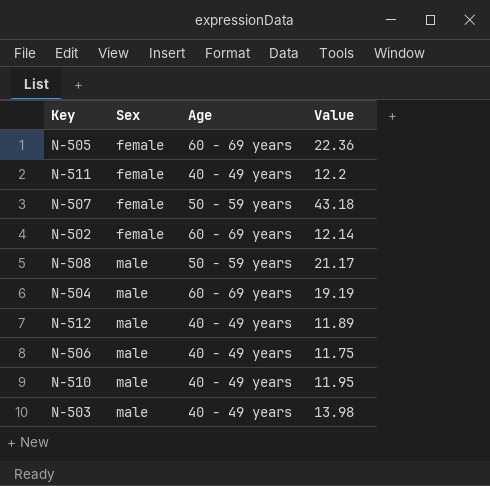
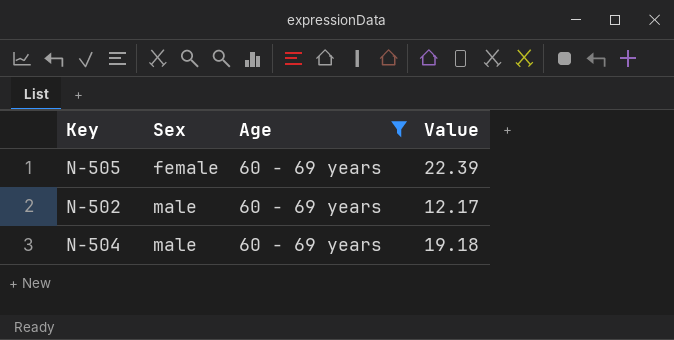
filter: none -> Age = 60 - 69 years
N-505 | Value: 22.36 -> 22.39
N-502 | Sex: female -> male
N-502 | Value: 12.14 -> 12.17
N-504 | Value: 19.19 -> 19.18

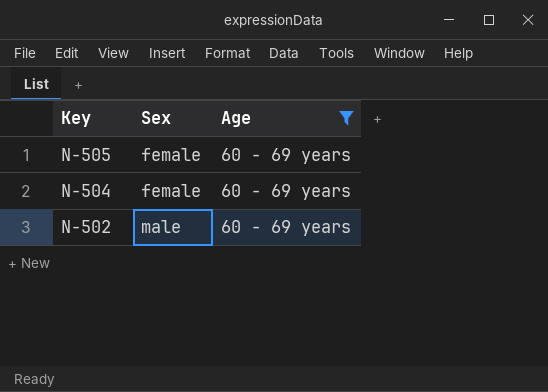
row order: Sex ascending -> Key descending
column Value | position: 4 -> none
N-504 | Sex: male -> female

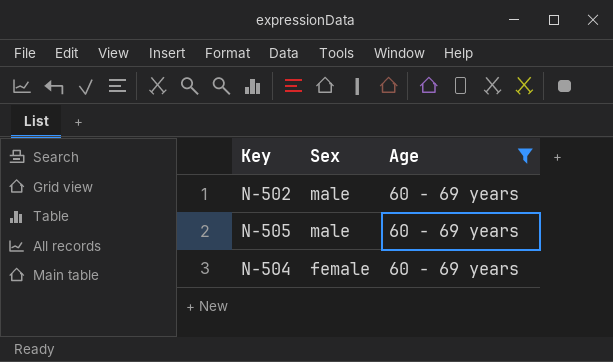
row order: Key descending -> Sex descending
N-505 | Sex: female -> male

